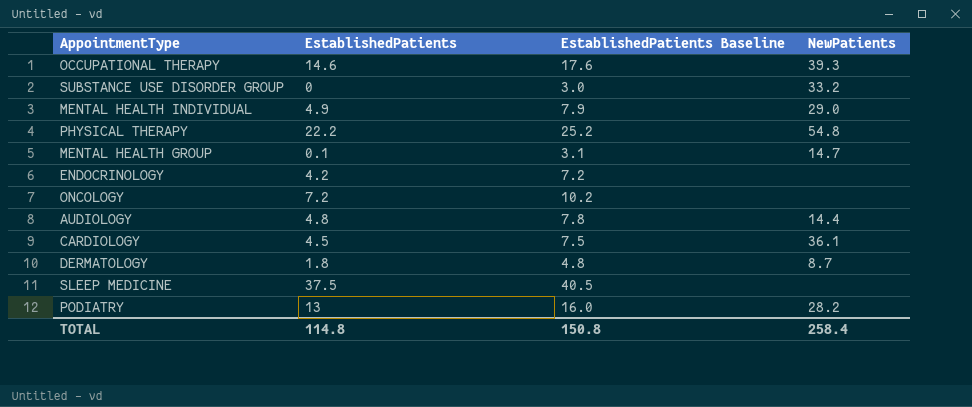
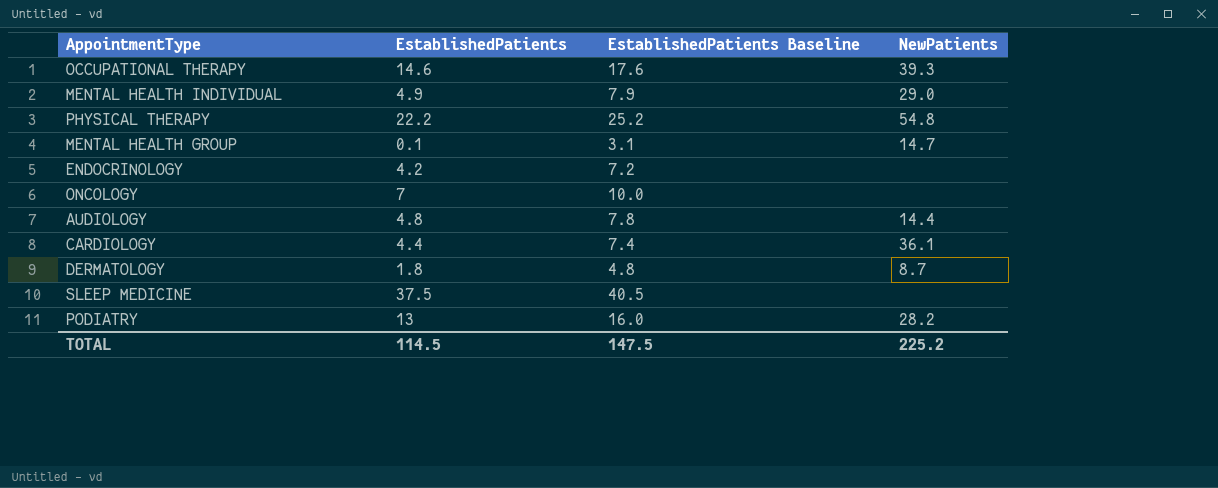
row SUBSTANCE USE DISORDER GROUP: 0 | 3.0 | 33.2 -> none
ONCOLOGY | EstablishedPatients: 7.2 -> 7
ONCOLOGY | EstablishedPatients Baseline: 10.2 -> 10.0
CARDIOLOGY | EstablishedPatients: 4.5 -> 4.4
CARDIOLOGY | EstablishedPatients Baseline: 7.5 -> 7.4
TOTAL | EstablishedPatients: 114.8 -> 114.5
TOTAL | EstablishedPatients Baseline: 150.8 -> 147.5
TOTAL | NewPatients: 258.4 -> 225.2

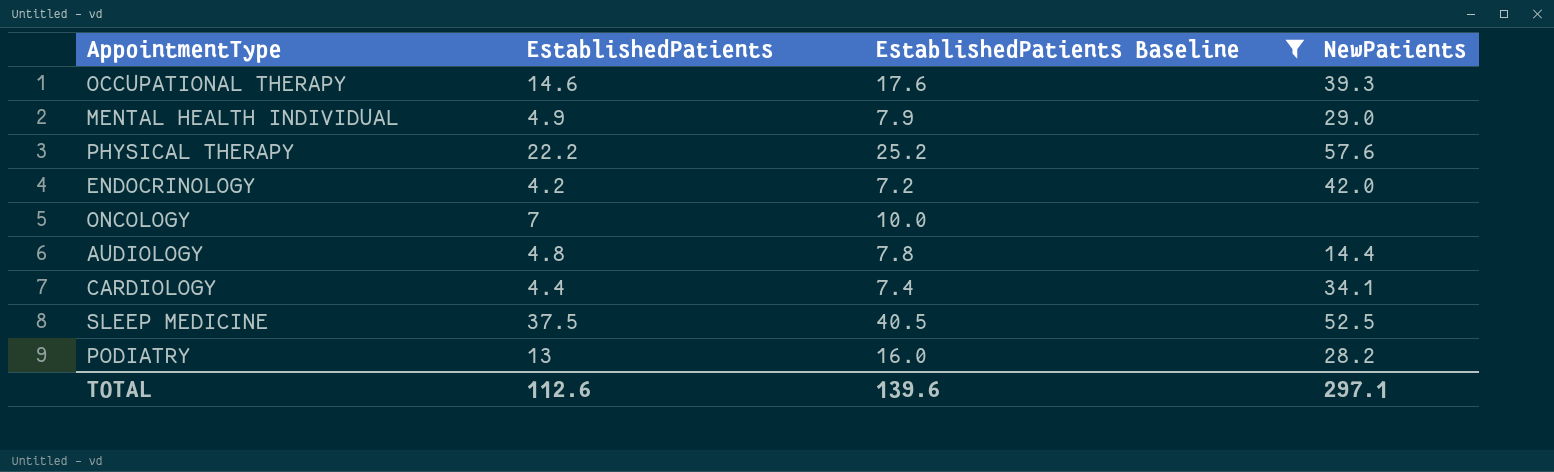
filter: none -> EstablishedPatients Baseline >= 7.2
PHYSICAL THERAPY | NewPatients: 54.8 -> 57.6
ENDOCRINOLOGY | NewPatients: none -> 42.0
CARDIOLOGY | NewPatients: 36.1 -> 34.1
SLEEP MEDICINE | NewPatients: none -> 52.5
TOTAL | EstablishedPatients: 114.5 -> 112.6
TOTAL | EstablishedPatients Baseline: 147.5 -> 139.6
TOTAL | NewPatients: 225.2 -> 297.1

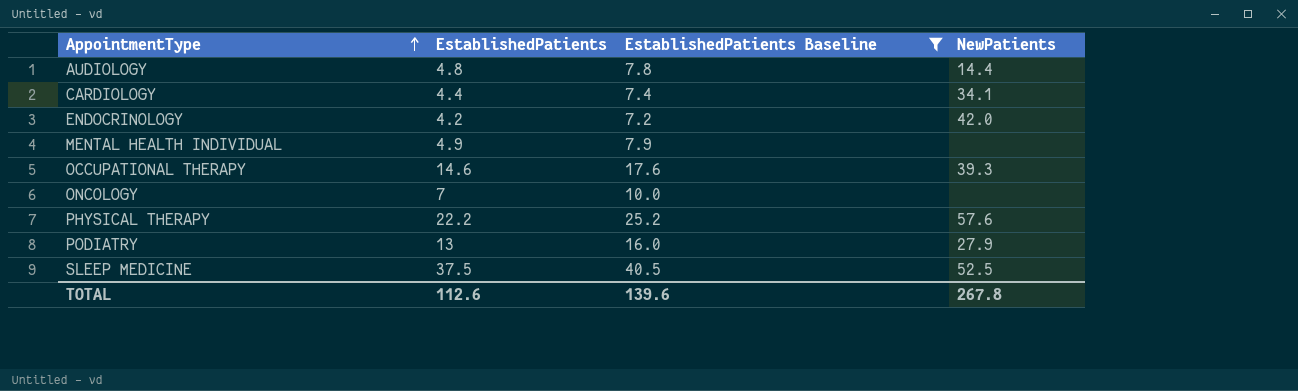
row order: none -> AppointmentType ascending
MENTAL HEALTH INDIVIDUAL | NewPatients: 29.0 -> none
PODIATRY | NewPatients: 28.2 -> 27.9
TOTAL | NewPatients: 297.1 -> 267.8

